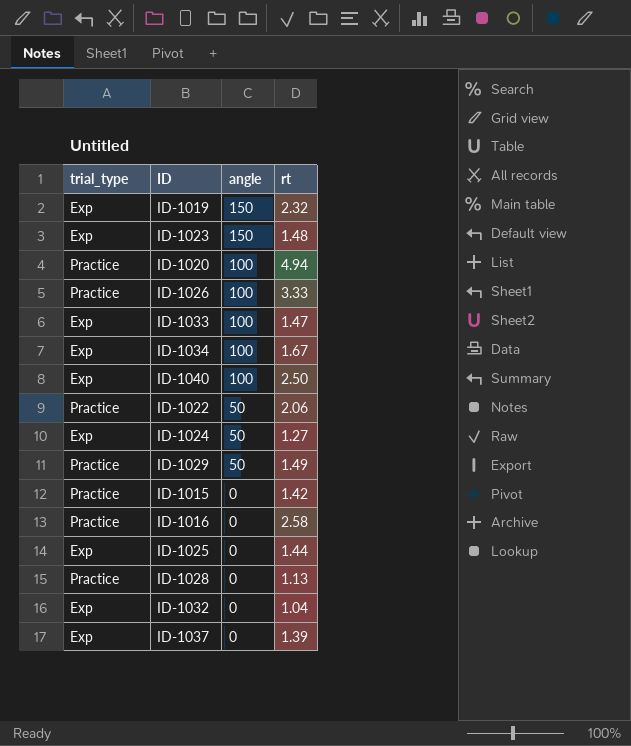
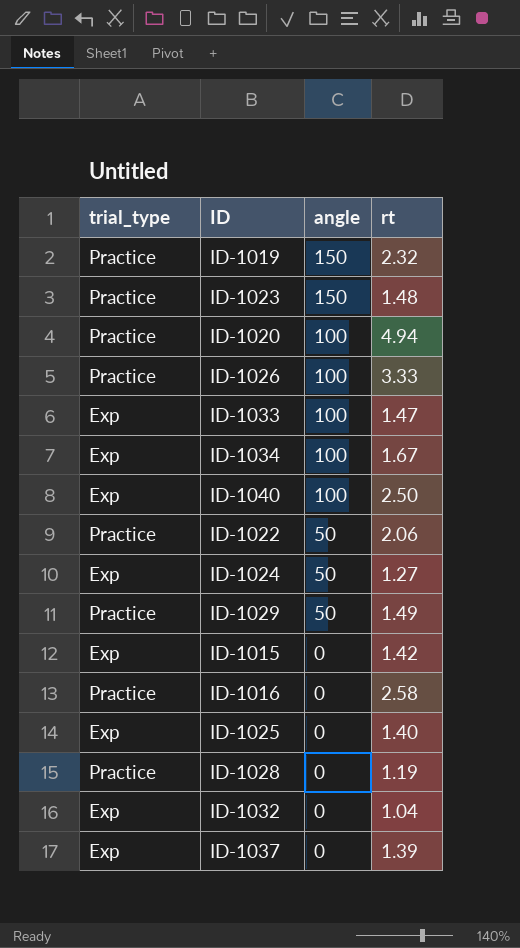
ID-1019 | trial_type: Exp -> Practice
ID-1023 | trial_type: Exp -> Practice
ID-1015 | trial_type: Practice -> Exp
ID-1025 | rt: 1.44 -> 1.40
ID-1028 | rt: 1.13 -> 1.19

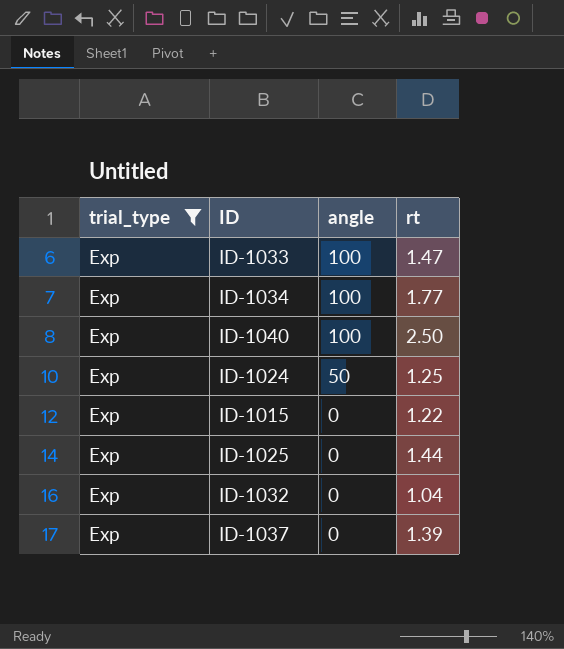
filter: none -> trial_type = Exp
ID-1034 | rt: 1.67 -> 1.77
ID-1024 | rt: 1.27 -> 1.25
ID-1015 | rt: 1.42 -> 1.22
ID-1025 | rt: 1.40 -> 1.44

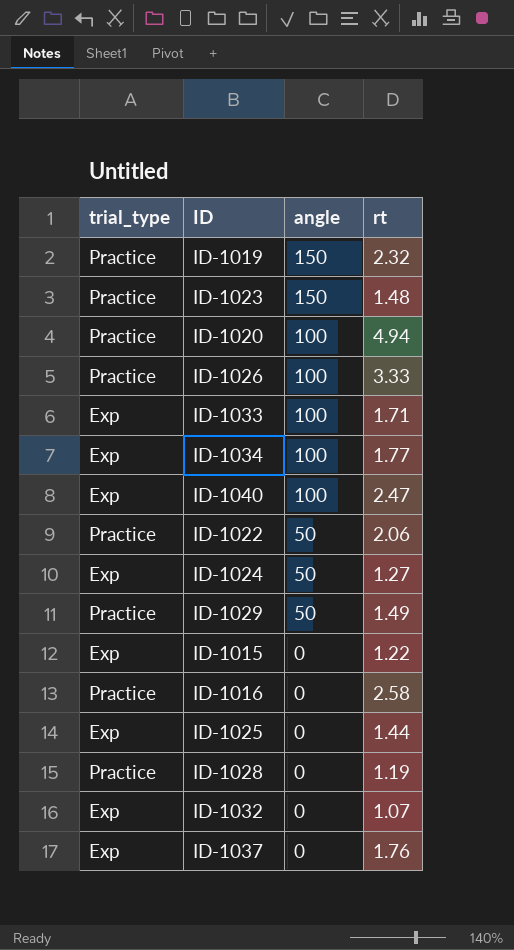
filter: trial_type = Exp -> none
ID-1033 | rt: 1.47 -> 1.71
ID-1040 | rt: 2.50 -> 2.47
ID-1024 | rt: 1.25 -> 1.27
ID-1032 | rt: 1.04 -> 1.07
ID-1037 | rt: 1.39 -> 1.76

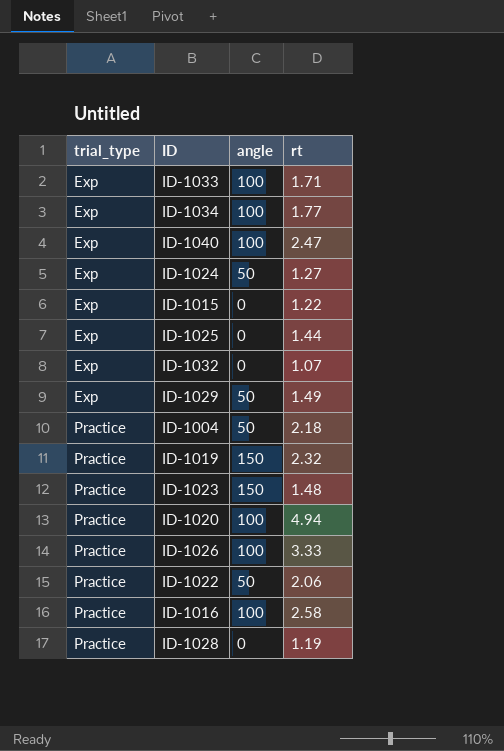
row order: angle descending -> trial_type ascending
row ID-1037: Exp | 0 | 1.76 -> none
ID-1029 | trial_type: Practice -> Exp
row ID-1004: none -> Practice | 50 | 2.18
ID-1016 | angle: 0 -> 100

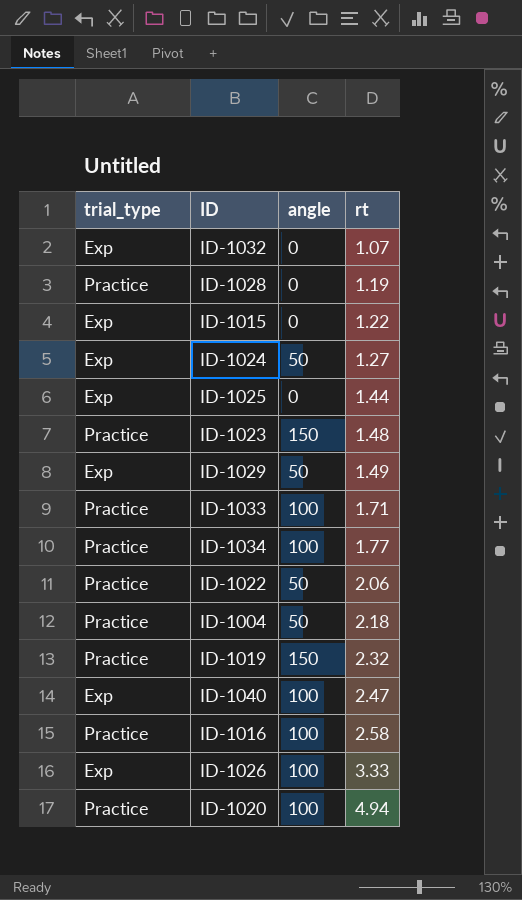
row order: trial_type ascending -> rt ascending
ID-1033 | trial_type: Exp -> Practice
ID-1034 | trial_type: Exp -> Practice
ID-1026 | trial_type: Practice -> Exp

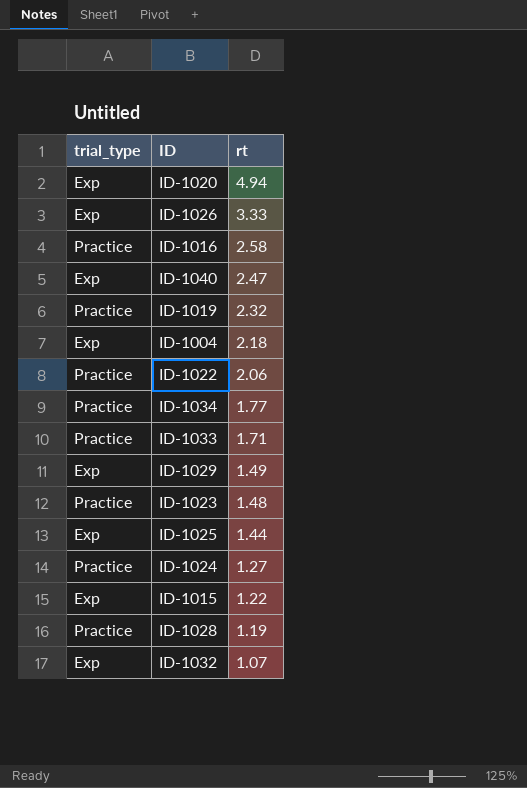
row order: rt ascending -> rt descending
column angle | position: 3 -> none
ID-1020 | trial_type: Practice -> Exp
ID-1004 | trial_type: Practice -> Exp
ID-1024 | trial_type: Exp -> Practice

